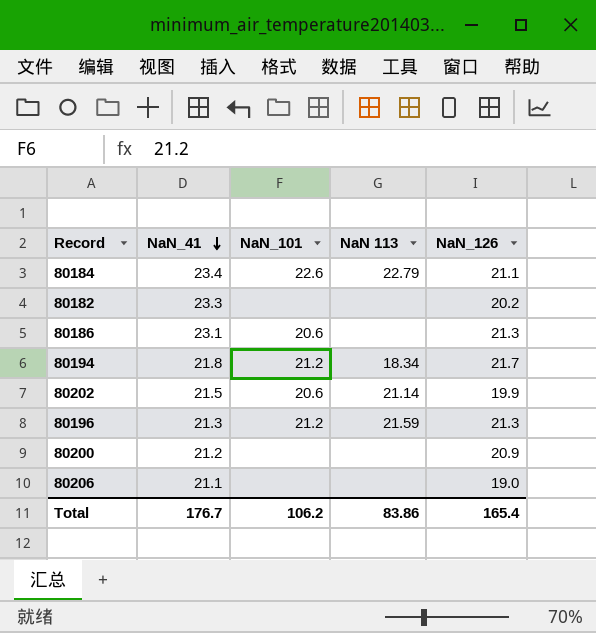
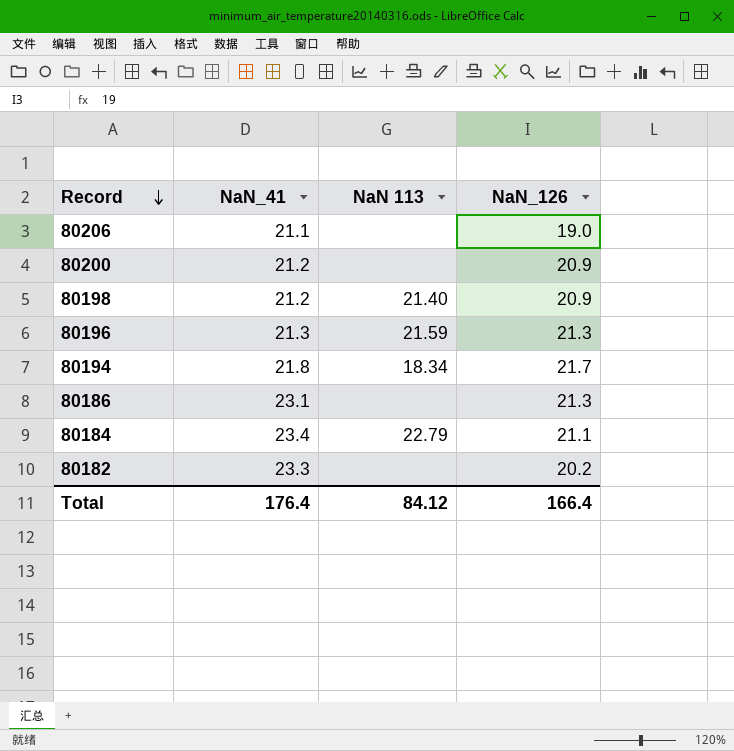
row order: NaN_41 descending -> Record descending
column NaN_101 | position: 3 -> none
row 80202: 21.5 | 20.6 | 21.14 | 19.9 -> none
row 80198: none -> 21.2 | 21.40 | 20.9
Total | NaN_41: 176.7 -> 176.4
Total | NaN 113: 83.86 -> 84.12
Total | NaN_126: 165.4 -> 166.4

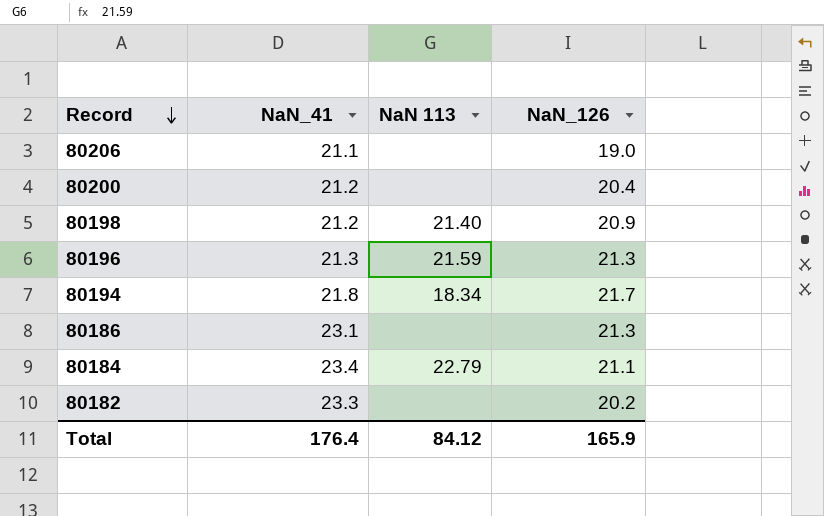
80200 | NaN_126: 20.9 -> 20.4
Total | NaN_126: 166.4 -> 165.9

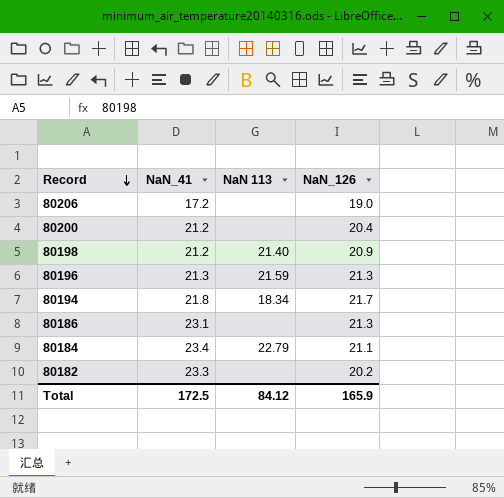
80206 | NaN_41: 21.1 -> 17.2
Total | NaN_41: 176.4 -> 172.5

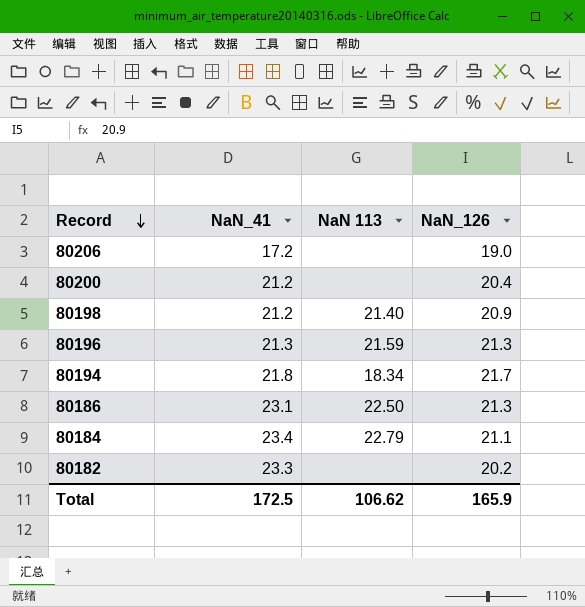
80186 | NaN 113: none -> 22.50
Total | NaN 113: 84.12 -> 106.62

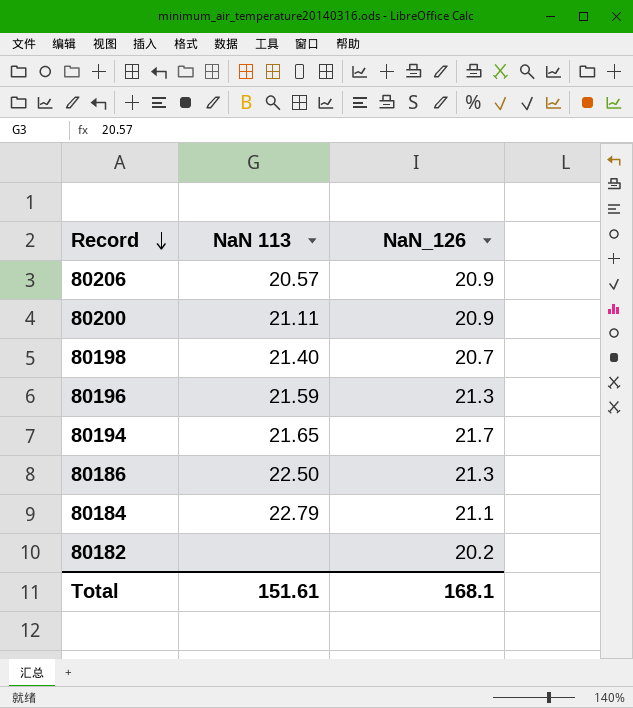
column NaN_41 | position: 2 -> none
80206 | NaN 113: none -> 20.57
80206 | NaN_126: 19.0 -> 20.9
80200 | NaN 113: none -> 21.11
80200 | NaN_126: 20.4 -> 20.9
80198 | NaN_126: 20.9 -> 20.7
80194 | NaN 113: 18.34 -> 21.65
Total | NaN 113: 106.62 -> 151.61
Total | NaN_126: 165.9 -> 168.1

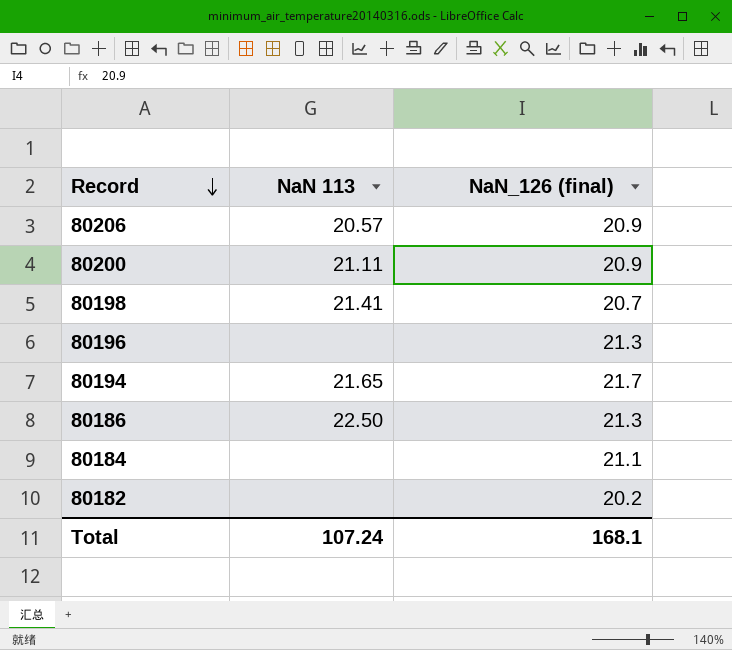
column name: NaN_126 -> NaN_126 (final)
80198 | NaN 113: 21.40 -> 21.41
80196 | NaN 113: 21.59 -> none
80184 | NaN 113: 22.79 -> none
Total | NaN 113: 151.61 -> 107.24

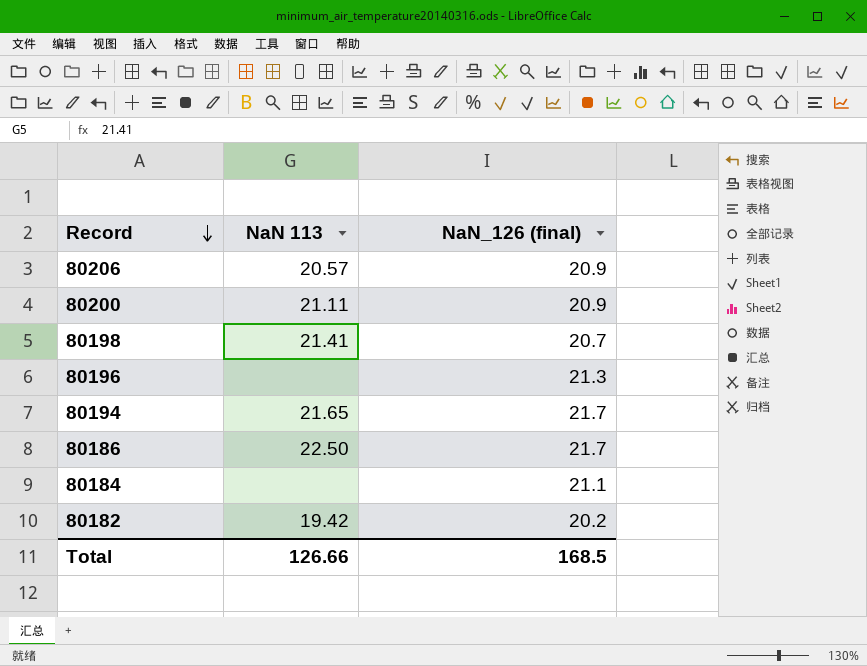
80186 | NaN_126 (final): 21.3 -> 21.7
80182 | NaN 113: none -> 19.42
Total | NaN 113: 107.24 -> 126.66
Total | NaN_126 (final): 168.1 -> 168.5

